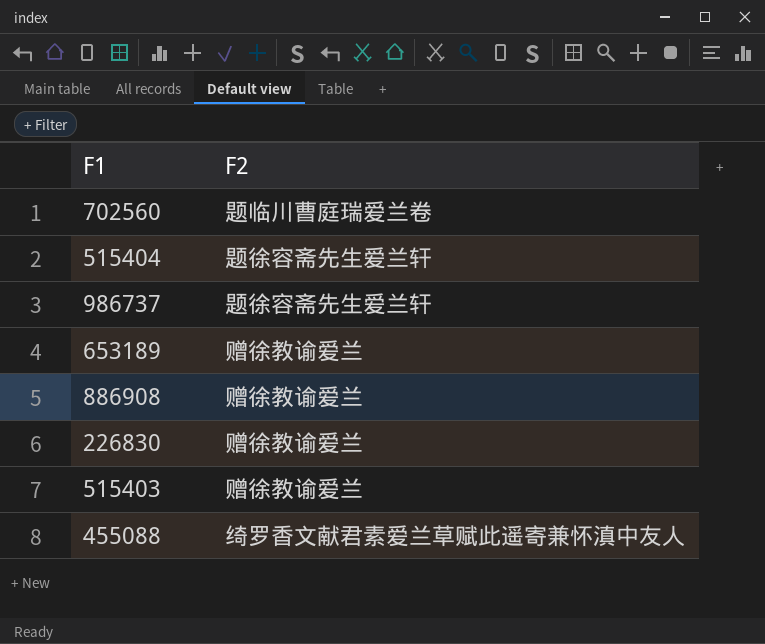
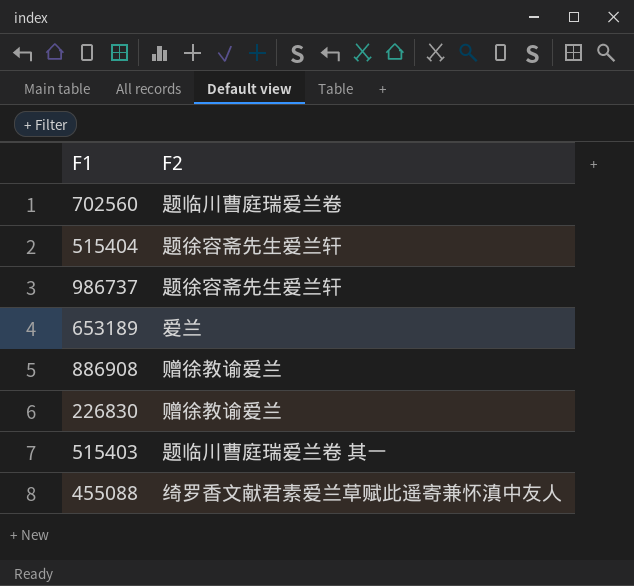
653189 | F2: 赠徐教谕爱兰 -> 爱兰
515403 | F2: 赠徐教谕爱兰 -> 题临川曹庭瑞爱兰卷 其一

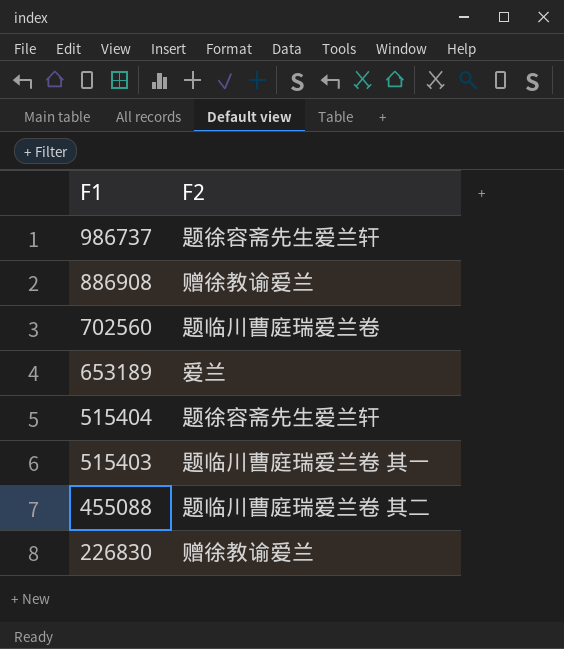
row order: none -> F1 descending
455088 | F2: 绮罗香文献君素爱兰草赋此遥寄兼怀滇中友人 -> 题临川曹庭瑞爱兰卷 其二

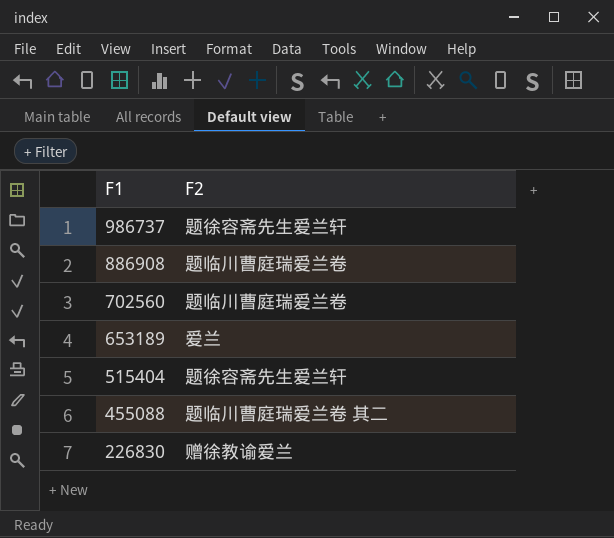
row 515403: 题临川曹庭瑞爱兰卷 其一 -> none
886908 | F2: 赠徐教谕爱兰 -> 题临川曹庭瑞爱兰卷

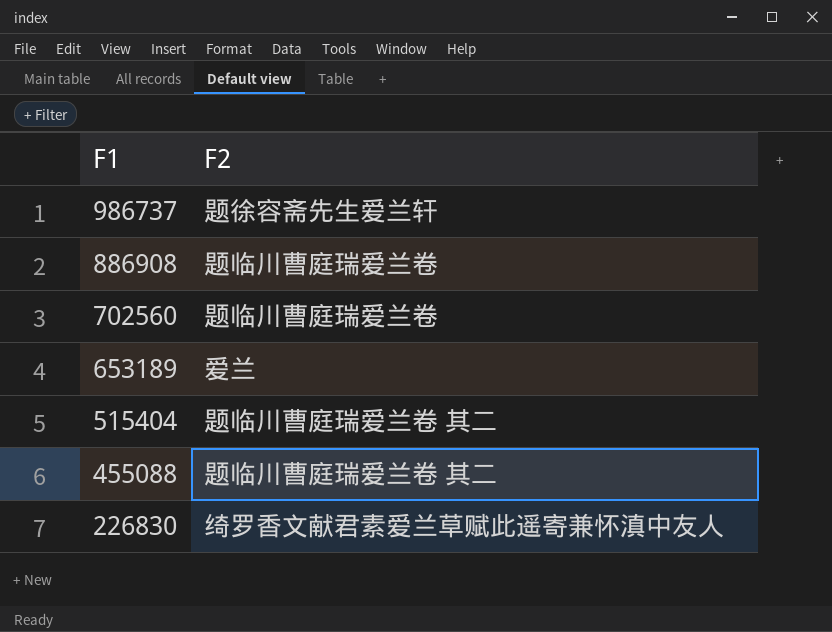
515404 | F2: 题徐容斋先生爱兰轩 -> 题临川曹庭瑞爱兰卷 其二
226830 | F2: 赠徐教谕爱兰 -> 绮罗香文献君素爱兰草赋此遥寄兼怀滇中友人

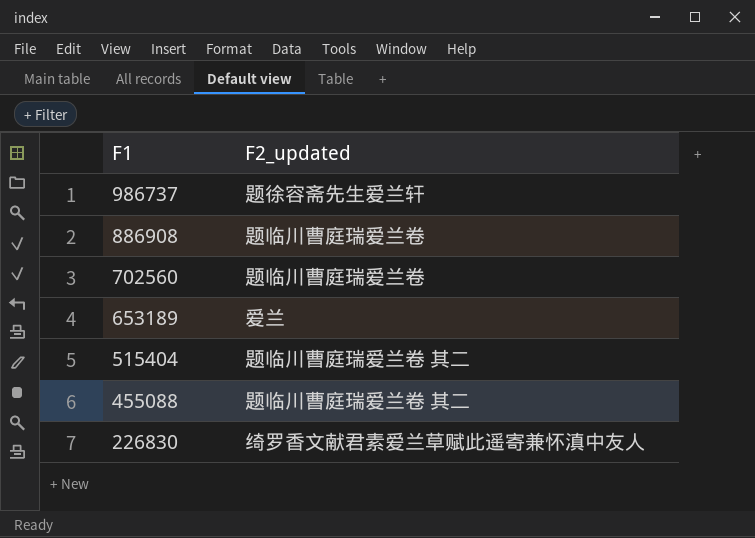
column name: F2 -> F2_updated

